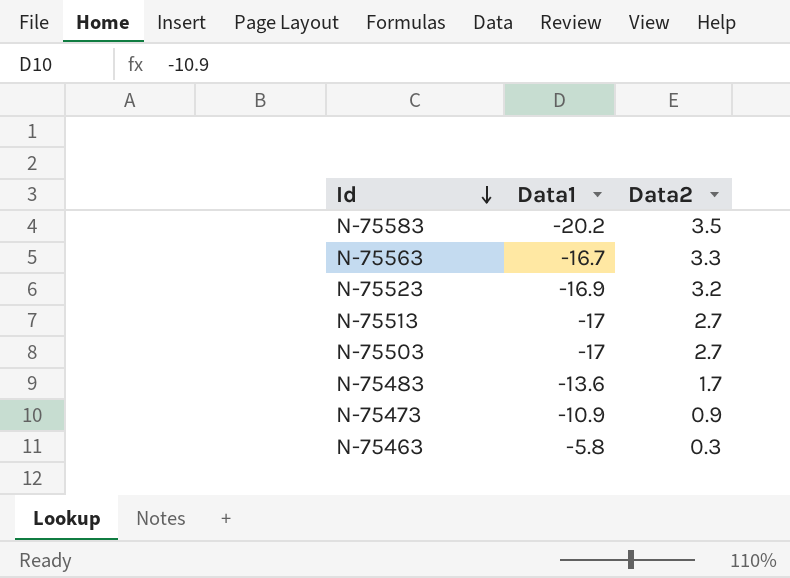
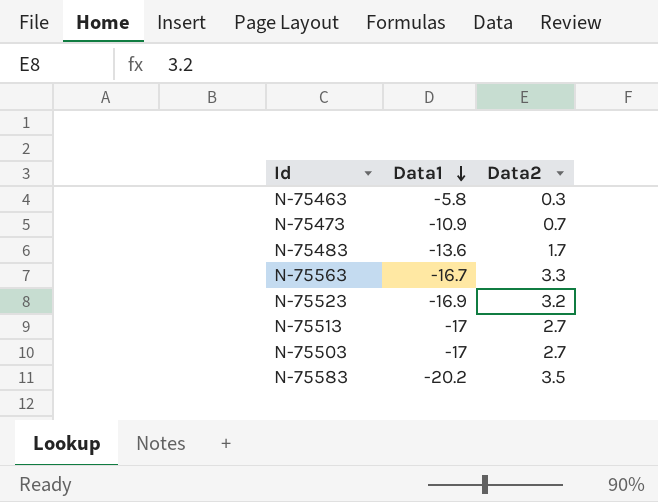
row order: Id descending -> Data1 descending
N-75473 | Data2: 0.9 -> 0.7

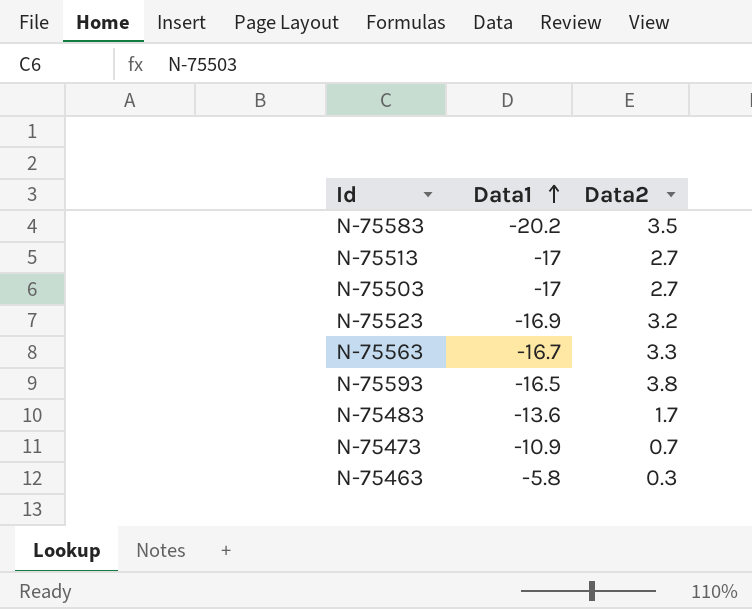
row order: Data1 descending -> Data1 ascending
row N-75593: none -> -16.5 | 3.8

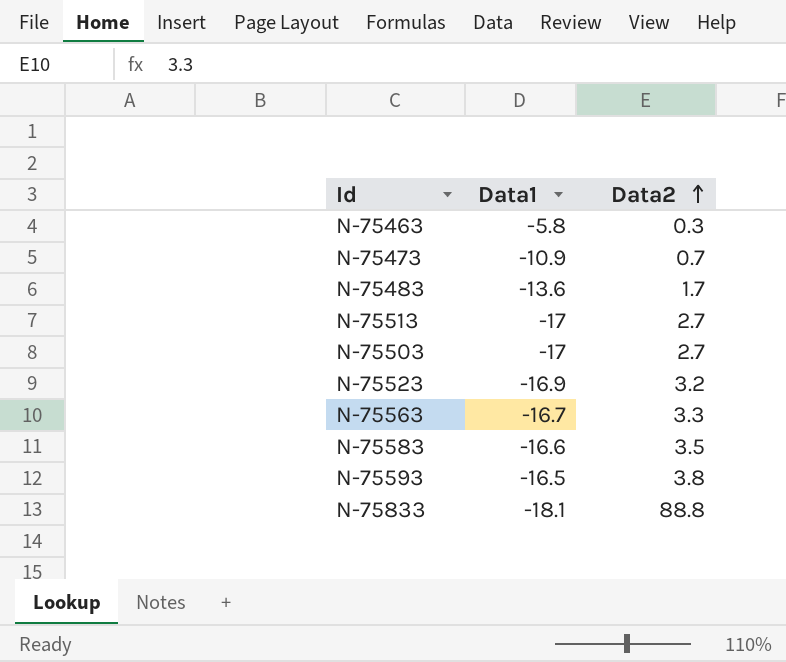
row order: Data1 ascending -> Data2 ascending
N-75583 | Data1: -20.2 -> -16.6
row N-75833: none -> -18.1 | 88.8

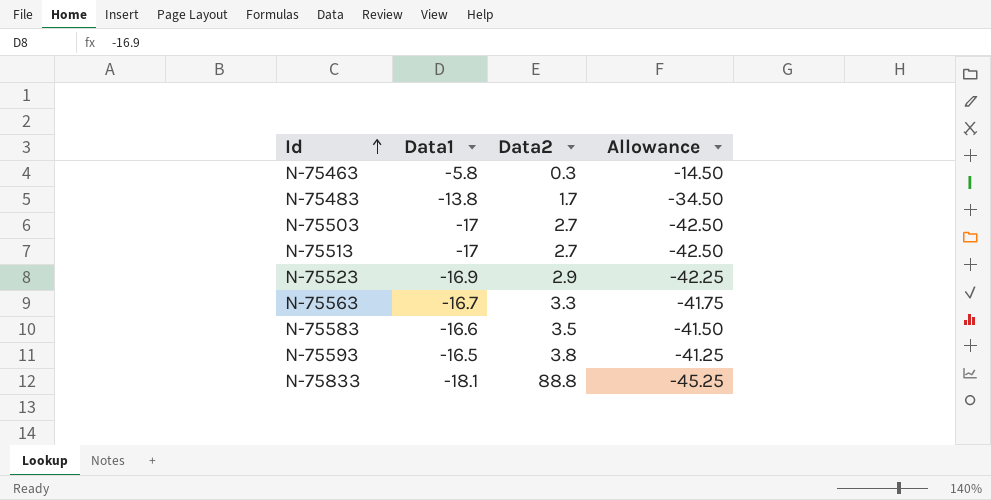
row order: Data2 ascending -> Id ascending
column Allowance | formula: none -> [Data1] * 2.5
row N-75473: -10.9 | 0.7 -> none
N-75483 | Data1: -13.6 -> -13.8
N-75523 | Data2: 3.2 -> 2.9

